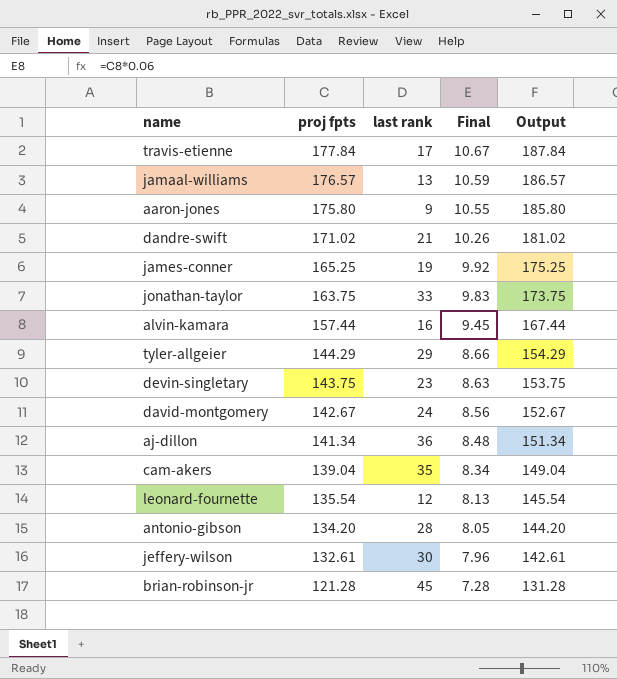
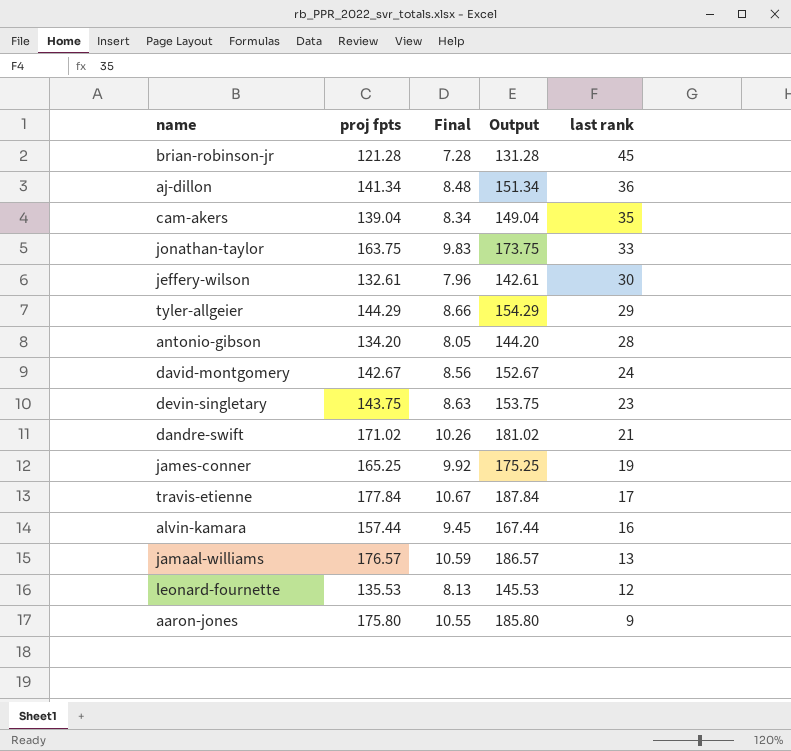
row order: proj fpts descending -> last rank descending
column last rank | position: 3 -> 5
leonard-fournette | proj fpts: 135.54 -> 135.53
leonard-fournette | Output: 145.54 -> 145.53

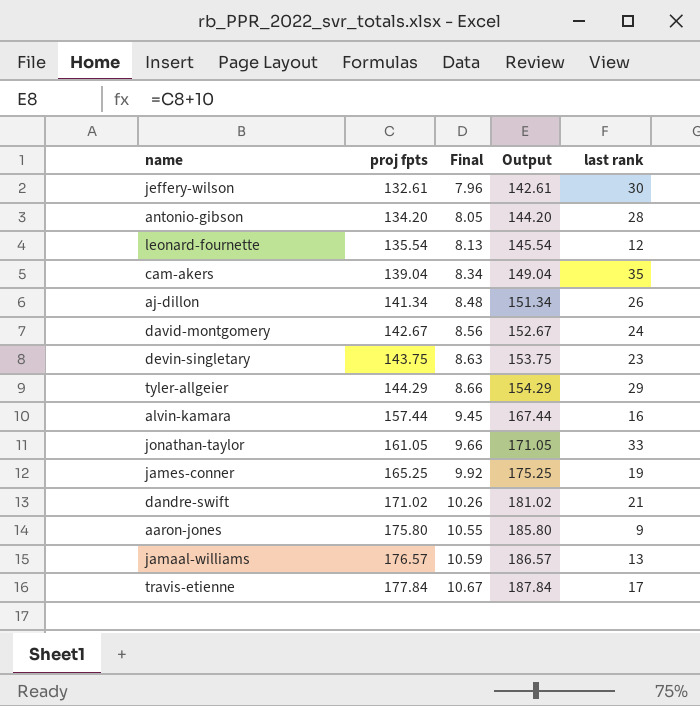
row order: last rank descending -> proj fpts ascending
row brian-robinson-jr: 121.28 | 7.28 | 131.28 | 45 -> none
leonard-fournette | proj fpts: 135.53 -> 135.54
leonard-fournette | Output: 145.53 -> 145.54
aj-dillon | last rank: 36 -> 26
jonathan-taylor | proj fpts: 163.75 -> 161.05
jonathan-taylor | Final: 9.83 -> 9.66
jonathan-taylor | Output: 173.75 -> 171.05

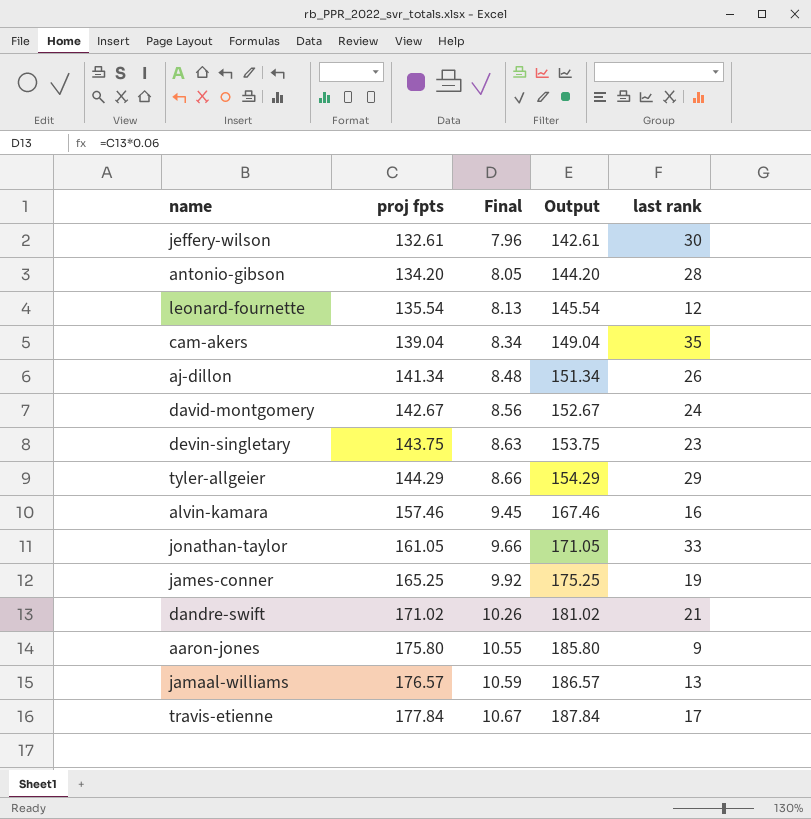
alvin-kamara | proj fpts: 157.44 -> 157.46
alvin-kamara | Output: 167.44 -> 167.46

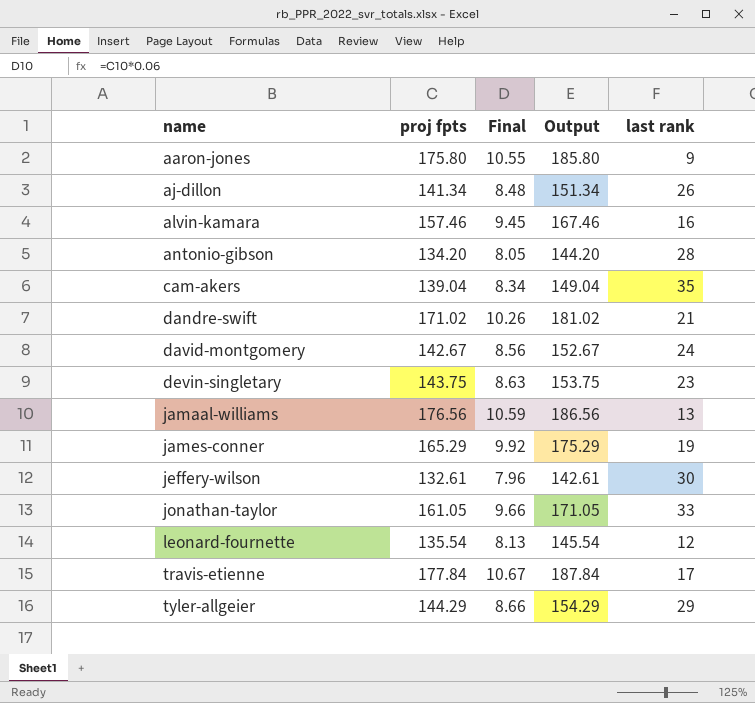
row order: proj fpts ascending -> name ascending
jamaal-williams | proj fpts: 176.57 -> 176.56
jamaal-williams | Output: 186.57 -> 186.56
james-conner | proj fpts: 165.25 -> 165.29
james-conner | Output: 175.25 -> 175.29

